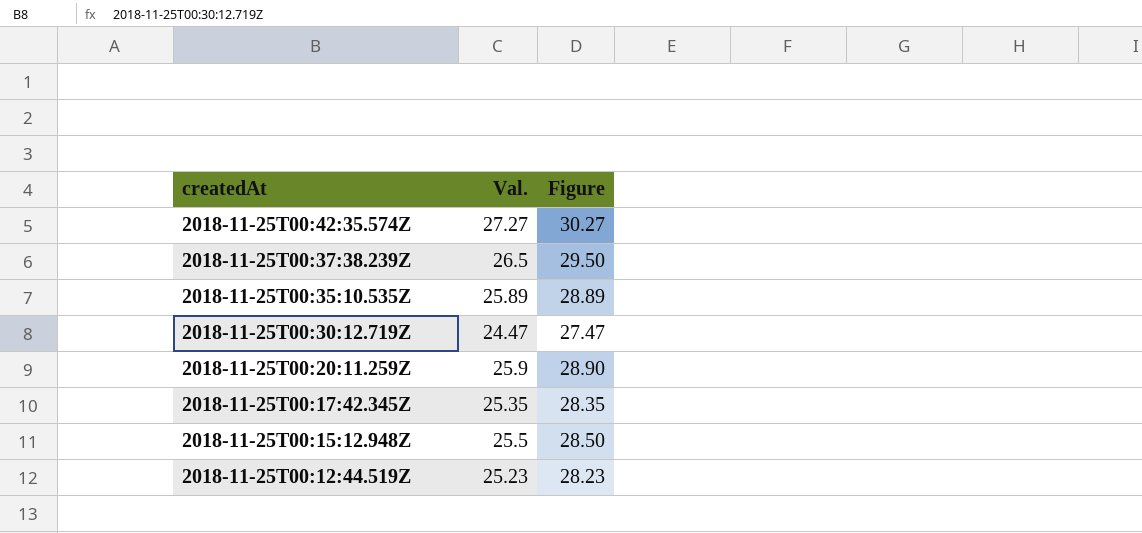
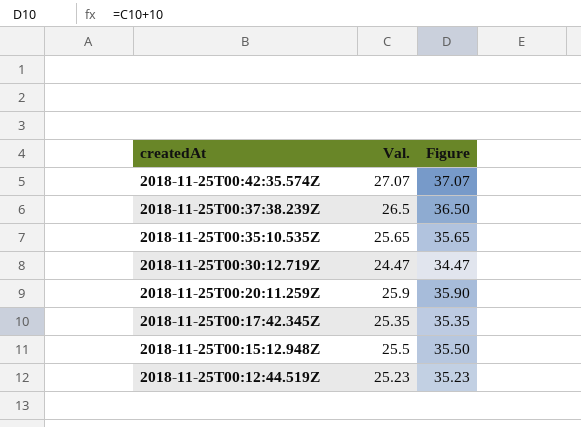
column Figure | formula: [Val.] + 3 -> [Val.] + 10
2018-11-25T00:42:35.574Z | Val.: 27.27 -> 27.07
2018-11-25T00:35:10.535Z | Val.: 25.89 -> 25.65

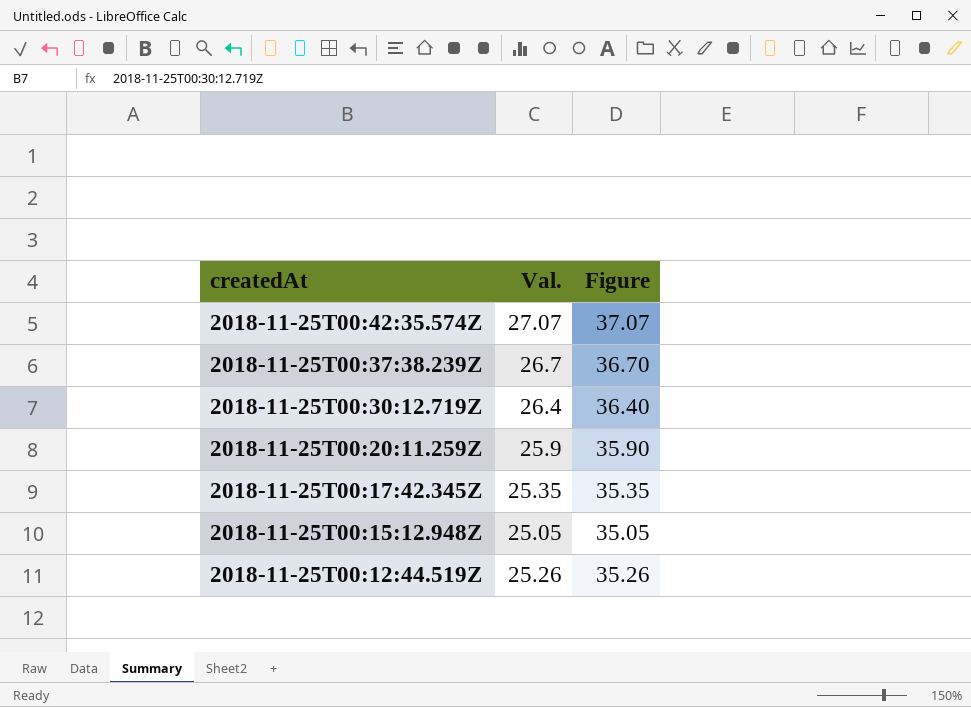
row 2018-11-25T00:35:10.535Z: 25.65 | 35.65 -> none
2018-11-25T00:37:38.239Z | Val.: 26.5 -> 26.7
2018-11-25T00:37:38.239Z | Figure: 36.50 -> 36.70
2018-11-25T00:30:12.719Z | Val.: 24.47 -> 26.4
2018-11-25T00:30:12.719Z | Figure: 34.47 -> 36.40
2018-11-25T00:15:12.948Z | Val.: 25.5 -> 25.05
2018-11-25T00:15:12.948Z | Figure: 35.50 -> 35.05
2018-11-25T00:12:44.519Z | Val.: 25.23 -> 25.26
2018-11-25T00:12:44.519Z | Figure: 35.23 -> 35.26

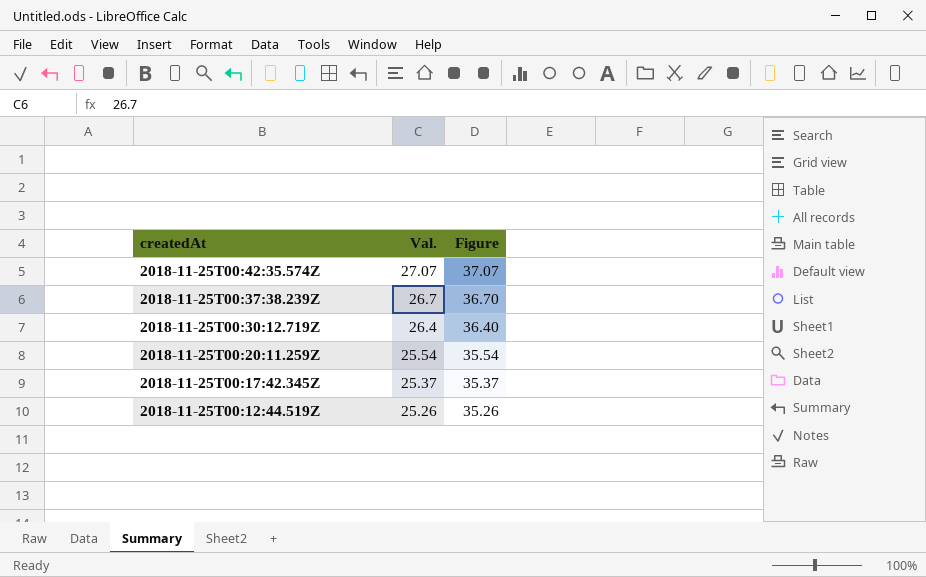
row 2018-11-25T00:15:12.948Z: 25.05 | 35.05 -> none
2018-11-25T00:20:11.259Z | Val.: 25.9 -> 25.54
2018-11-25T00:20:11.259Z | Figure: 35.90 -> 35.54
2018-11-25T00:17:42.345Z | Val.: 25.35 -> 25.37
2018-11-25T00:17:42.345Z | Figure: 35.35 -> 35.37

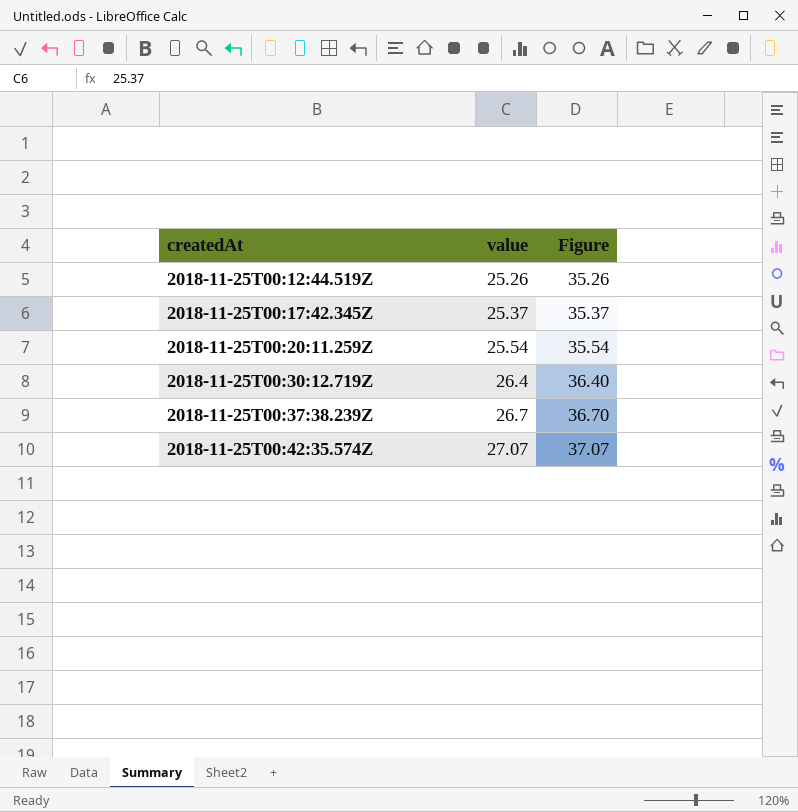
row order: createdAt descending -> createdAt ascending
column name: Val. -> value

